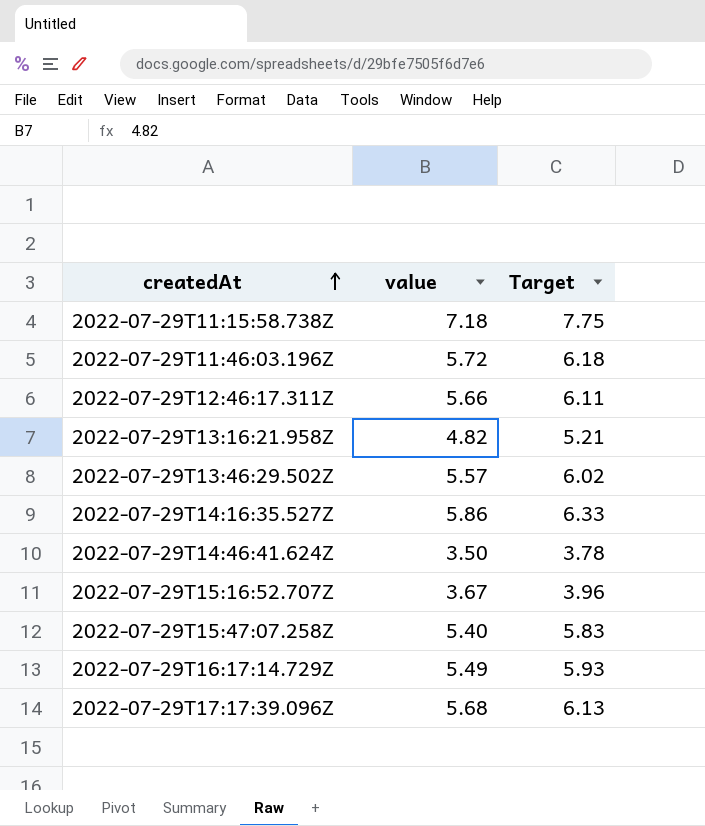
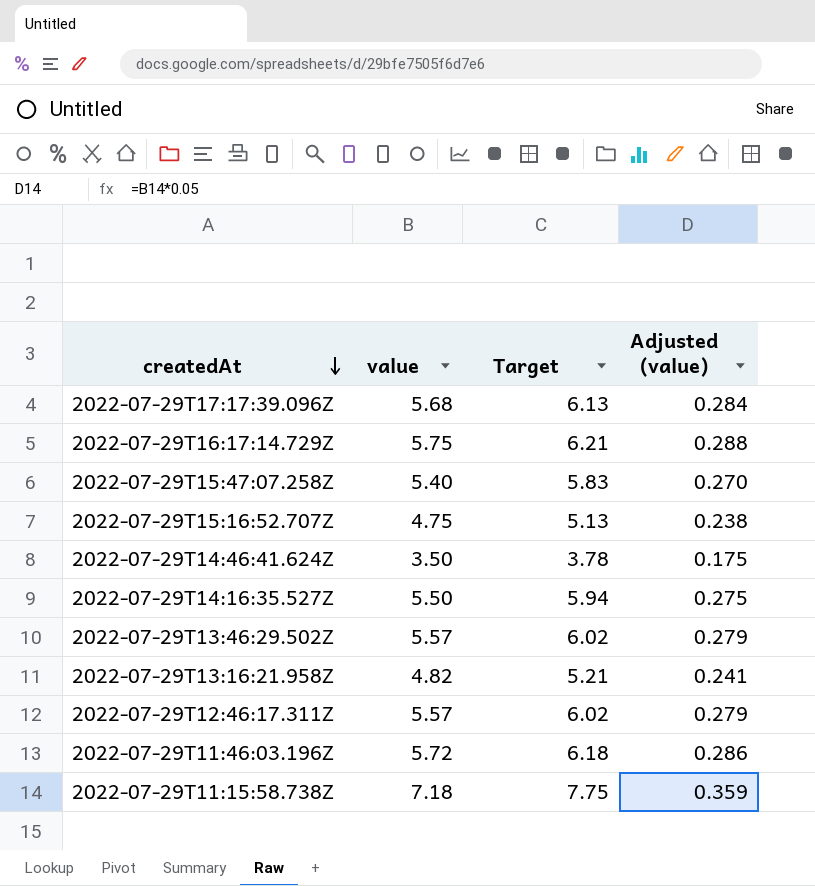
row order: createdAt ascending -> createdAt descending
column Adjusted (value) | formula: none -> [value] * 0.05
2022-07-29T16:17:14.729Z | value: 5.49 -> 5.75
2022-07-29T16:17:14.729Z | Target: 5.93 -> 6.21
2022-07-29T15:16:52.707Z | value: 3.67 -> 4.75
2022-07-29T15:16:52.707Z | Target: 3.96 -> 5.13
2022-07-29T14:16:35.527Z | value: 5.86 -> 5.50
2022-07-29T14:16:35.527Z | Target: 6.33 -> 5.94
2022-07-29T12:46:17.311Z | value: 5.66 -> 5.57
2022-07-29T12:46:17.311Z | Target: 6.11 -> 6.02

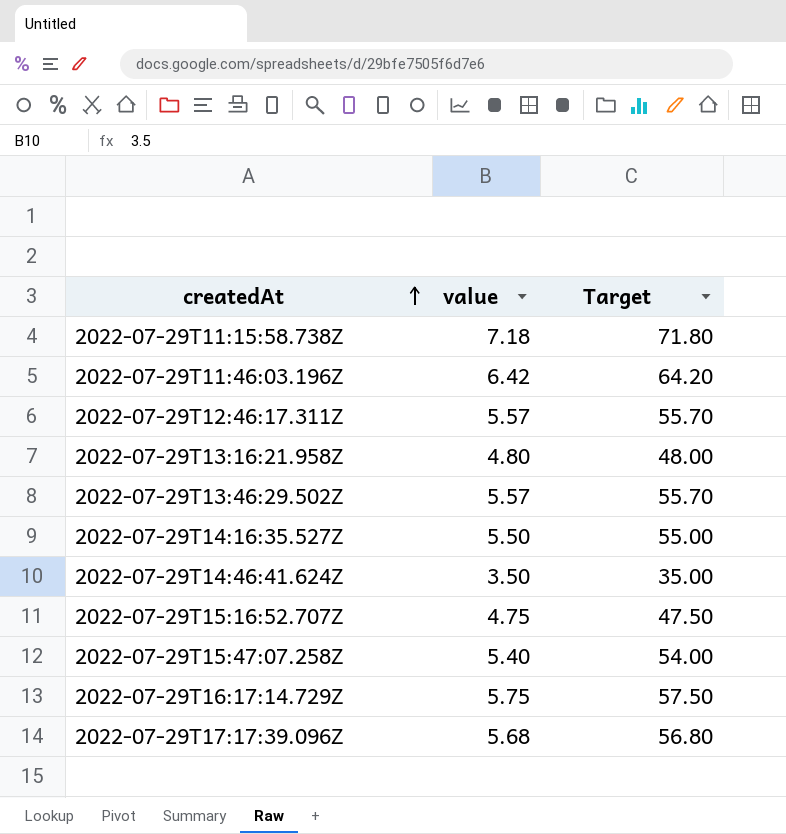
row order: createdAt descending -> createdAt ascending
column Adjusted (value) | formula: [value] * 0.05 -> none
column Target | formula: [value] * 1.08 -> [value] * 10
2022-07-29T11:46:03.196Z | value: 5.72 -> 6.42
2022-07-29T13:16:21.958Z | value: 4.82 -> 4.80

